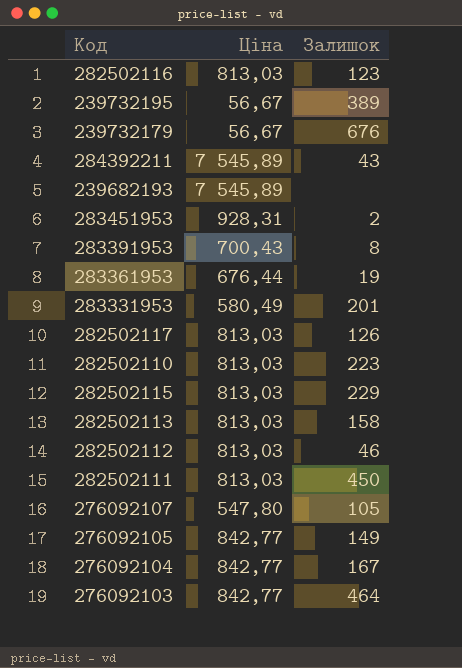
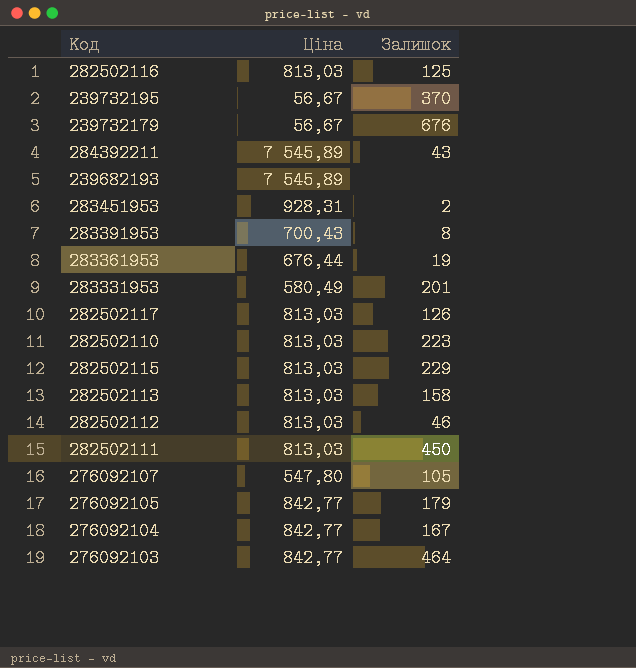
282502116 | Залишок: 123 -> 125
239732195 | Залишок: 389 -> 370
276092105 | Залишок: 149 -> 179

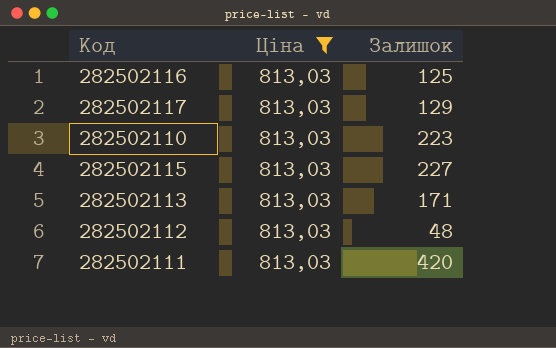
filter: none -> Ціна = 813,03
282502117 | Залишок: 126 -> 129
282502115 | Залишок: 229 -> 227
282502113 | Залишок: 158 -> 171
282502112 | Залишок: 46 -> 48
282502111 | Залишок: 450 -> 420

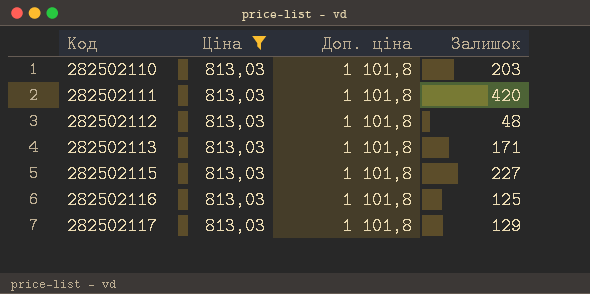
row order: none -> Код ascending
column Доп. ціна | position: none -> 3
282502110 | Залишок: 223 -> 203

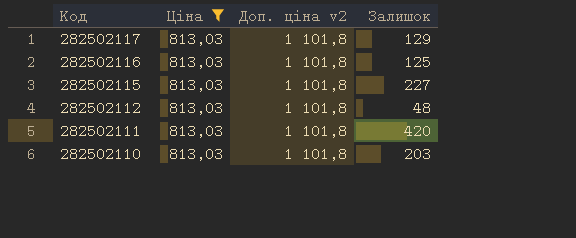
row order: Код ascending -> Код descending
column name: Доп. ціна -> Доп. ціна v2
row 282502113: 813,03 | 1 101,8 | 171 -> none

